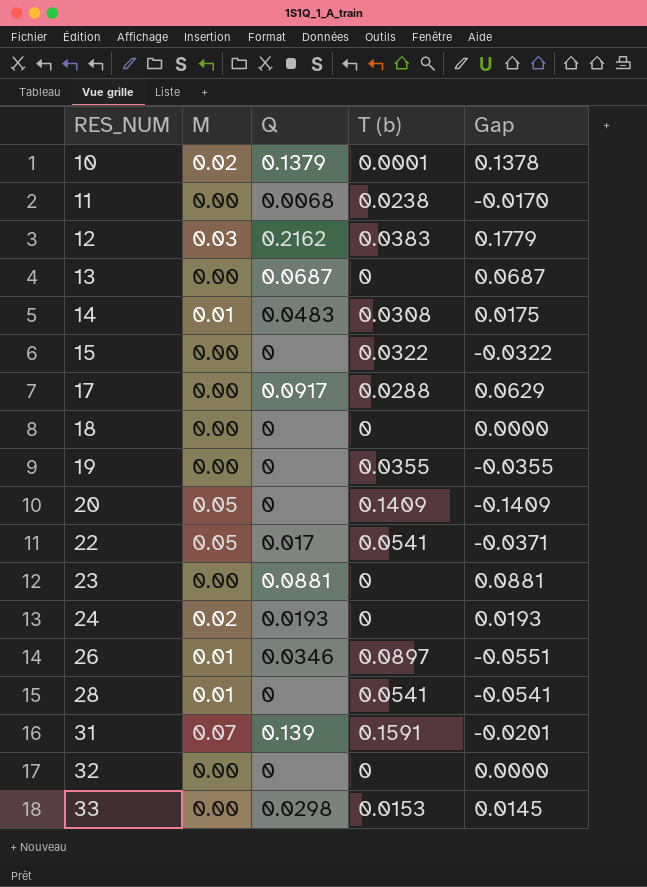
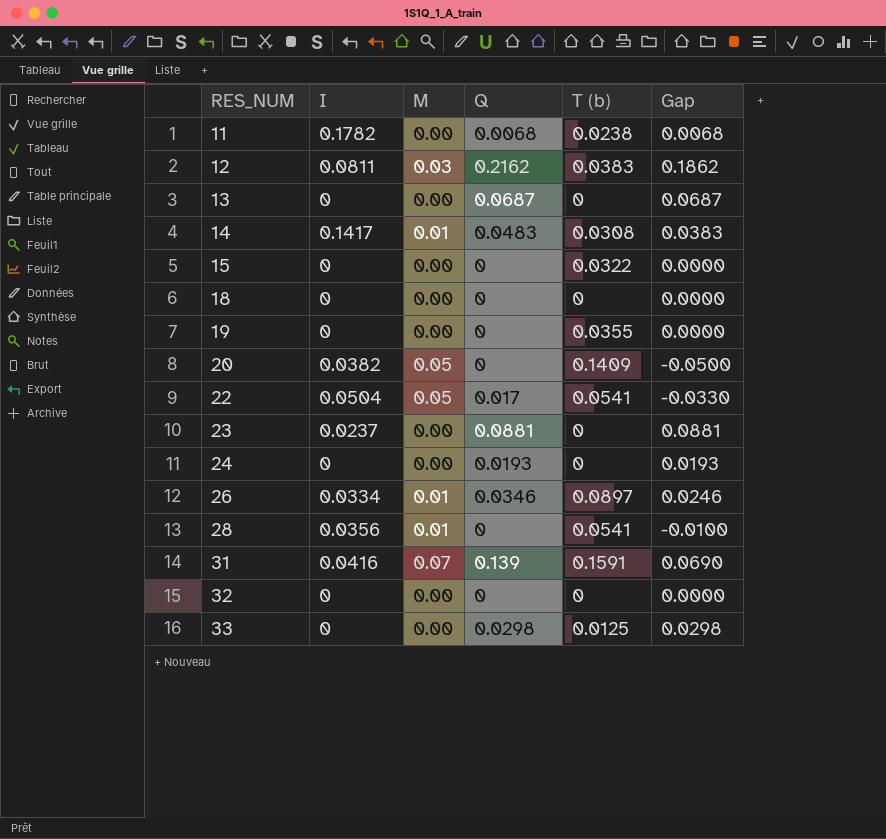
column I | position: none -> 2
column Gap | formula: [Q] - [T (b)] -> [Q] - [M]
row 10: 0.02 | 0.1379 | 0.0001 | 0.1378 -> none
row 17: 0.00 | 0.0917 | 0.0288 | 0.0629 -> none
24 | M: 0.02 -> 0.00
33 | T (b): 0.0153 -> 0.0125

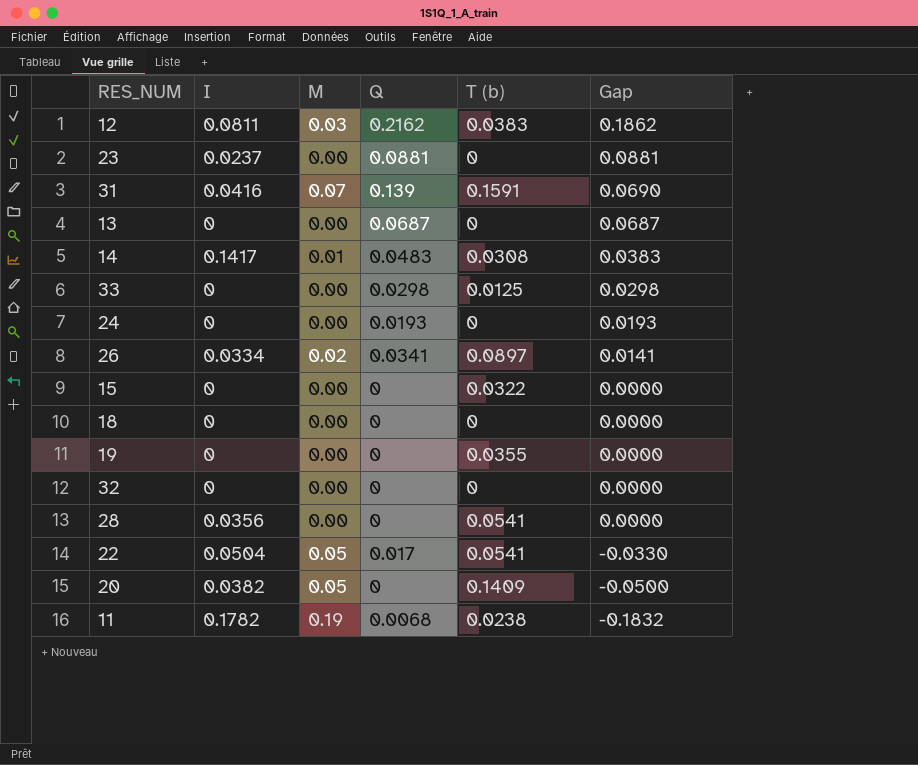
row order: RES_NUM ascending -> Gap descending
26 | M: 0.01 -> 0.02
26 | Q: 0.0346 -> 0.0341
26 | Gap: 0.0246 -> 0.0141
28 | M: 0.01 -> 0.00
28 | Gap: -0.0100 -> 0.0000
11 | M: 0.00 -> 0.19
11 | Gap: 0.0068 -> -0.1832

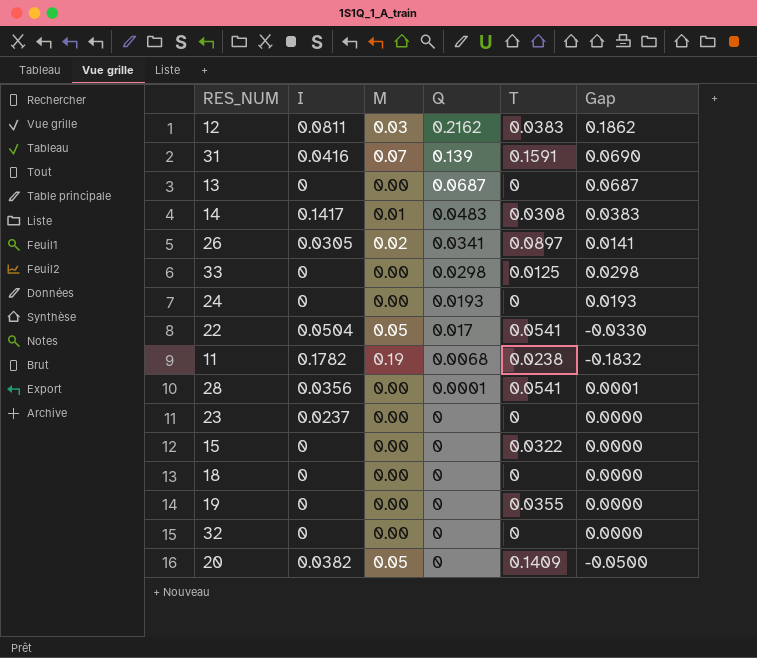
row order: Gap descending -> Q descending
column name: T (b) -> T
26 | I: 0.0334 -> 0.0305
28 | Q: 0 -> 0.0001
28 | Gap: 0.0000 -> 0.0001
23 | Q: 0.0881 -> 0
23 | Gap: 0.0881 -> 0.0000

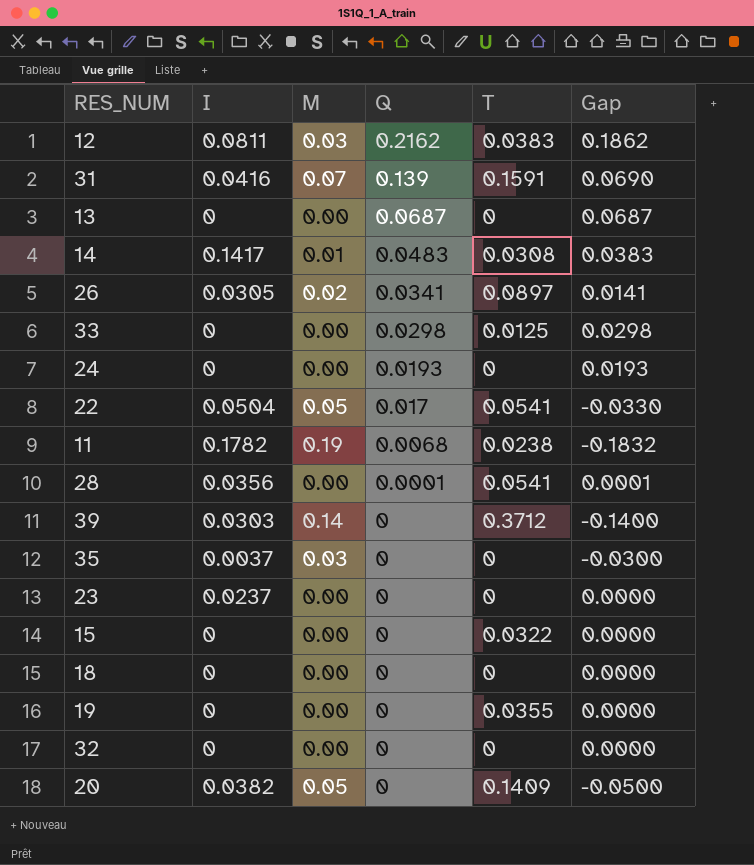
row 39: none -> 0.0303 | 0.14 | 0 | 0.3712 | -0.1400
row 35: none -> 0.0037 | 0.03 | 0 | 0 | -0.0300

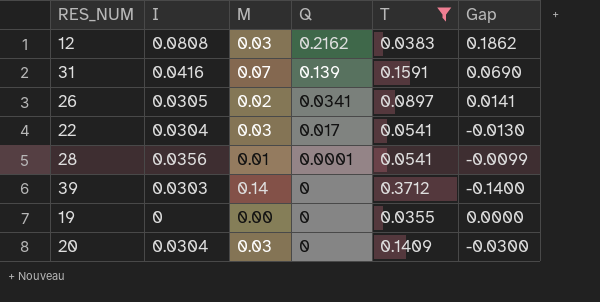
filter: none -> T >= 0.0355
12 | I: 0.0811 -> 0.0808
22 | I: 0.0504 -> 0.0304
22 | M: 0.05 -> 0.03
22 | Gap: -0.0330 -> -0.0130
28 | M: 0.00 -> 0.01
28 | Gap: 0.0001 -> -0.0099
20 | I: 0.0382 -> 0.0304
20 | M: 0.05 -> 0.03
20 | Gap: -0.0500 -> -0.0300

